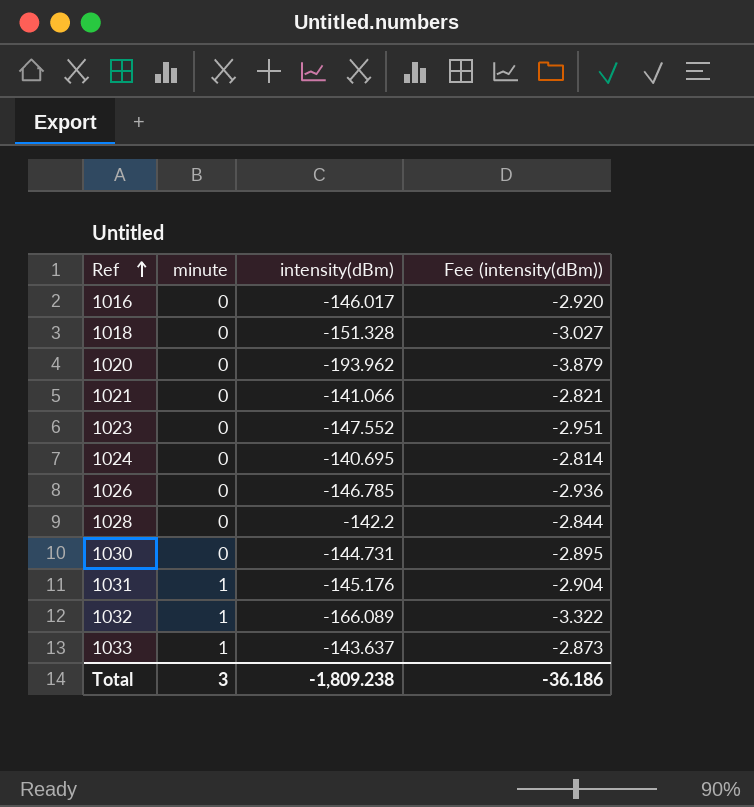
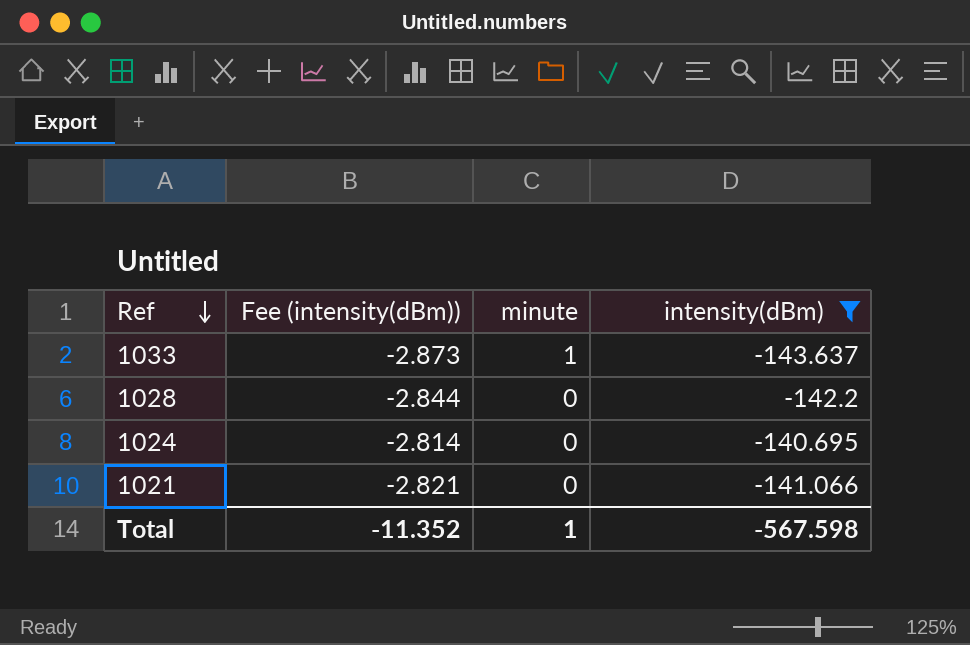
filter: none -> intensity(dBm) >= -143.637
row order: Ref ascending -> Ref descending
column Fee (intensity(dBm)) | position: 4 -> 2
Total | Fee (intensity(dBm)): -36.186 -> -11.352
Total | minute: 3 -> 1
Total | intensity(dBm): -1,809.238 -> -567.598

